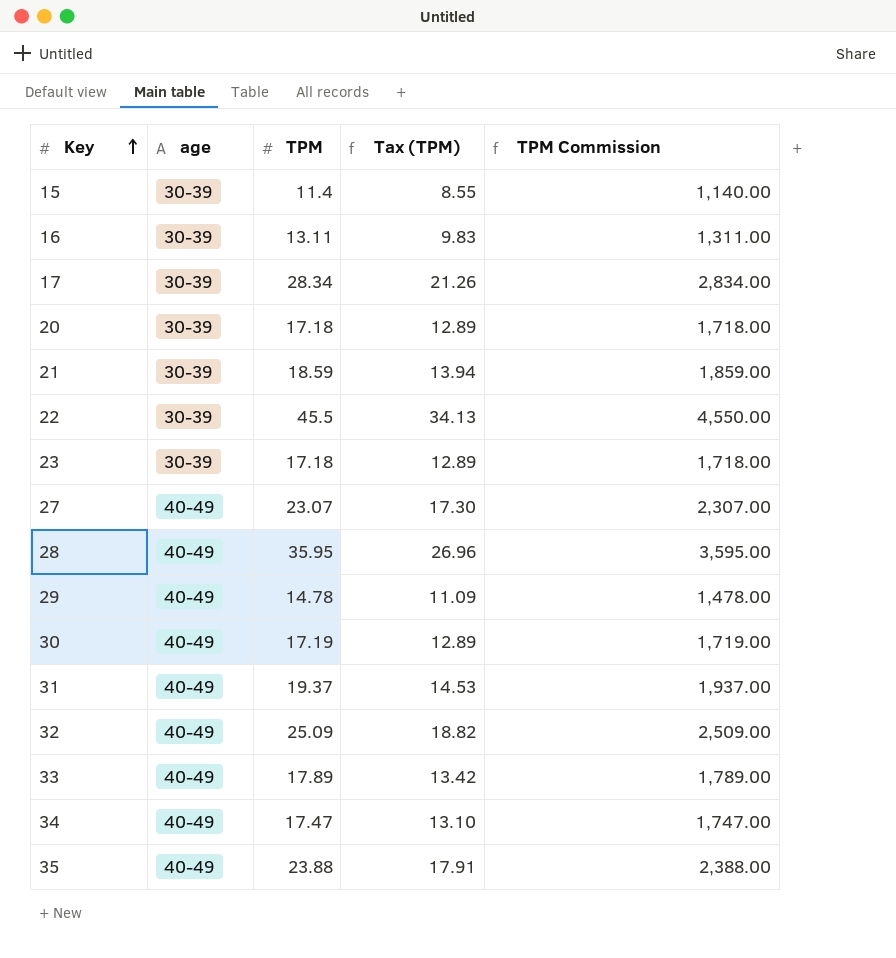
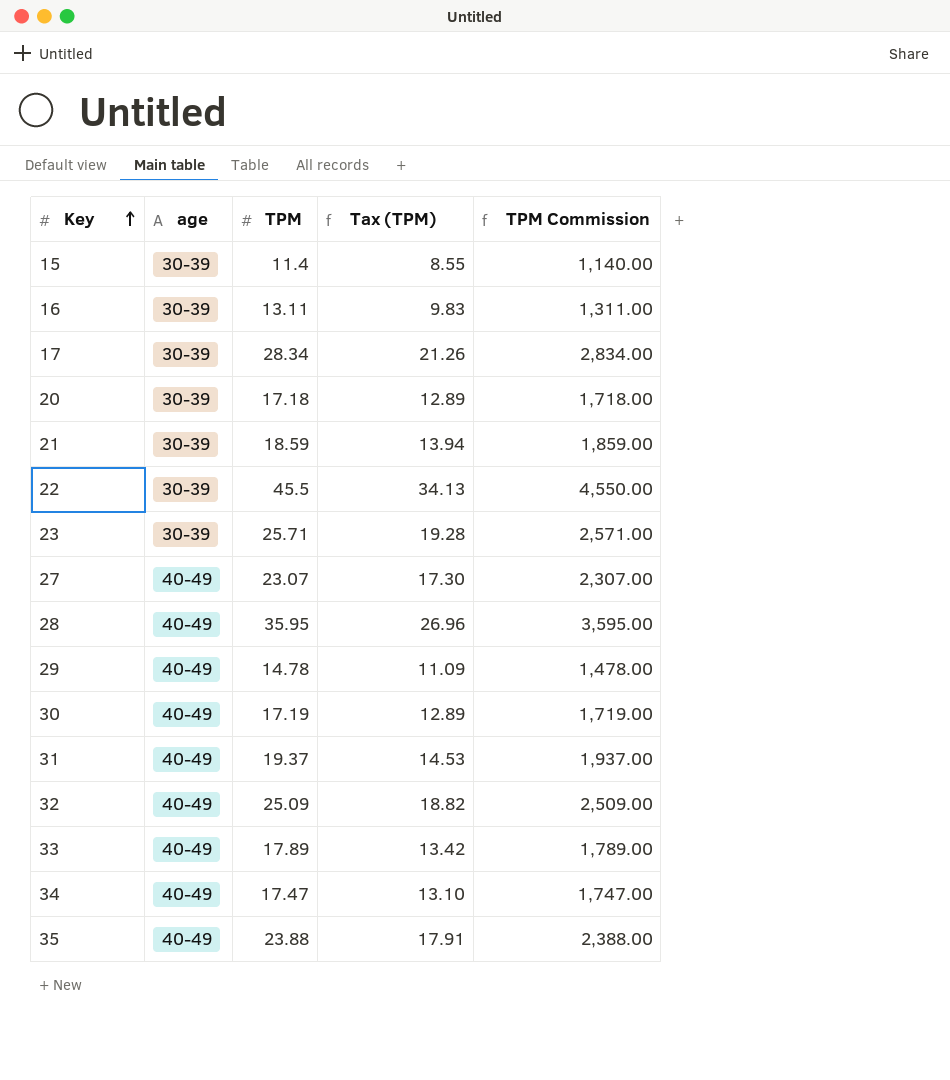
23 | TPM: 17.18 -> 25.71
23 | Tax (TPM): 12.89 -> 19.28
23 | TPM Commission: 1,718.00 -> 2,571.00

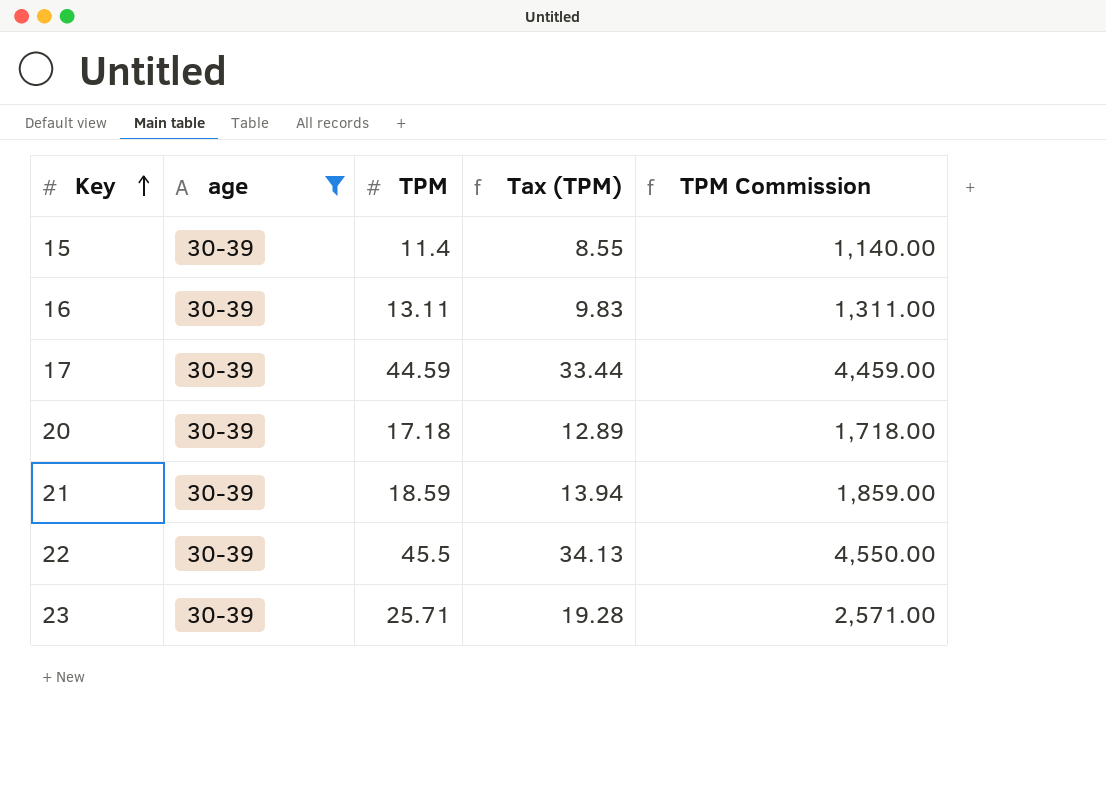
filter: none -> age = 30-39
17 | TPM: 28.34 -> 44.59
17 | Tax (TPM): 21.26 -> 33.44
17 | TPM Commission: 2,834.00 -> 4,459.00

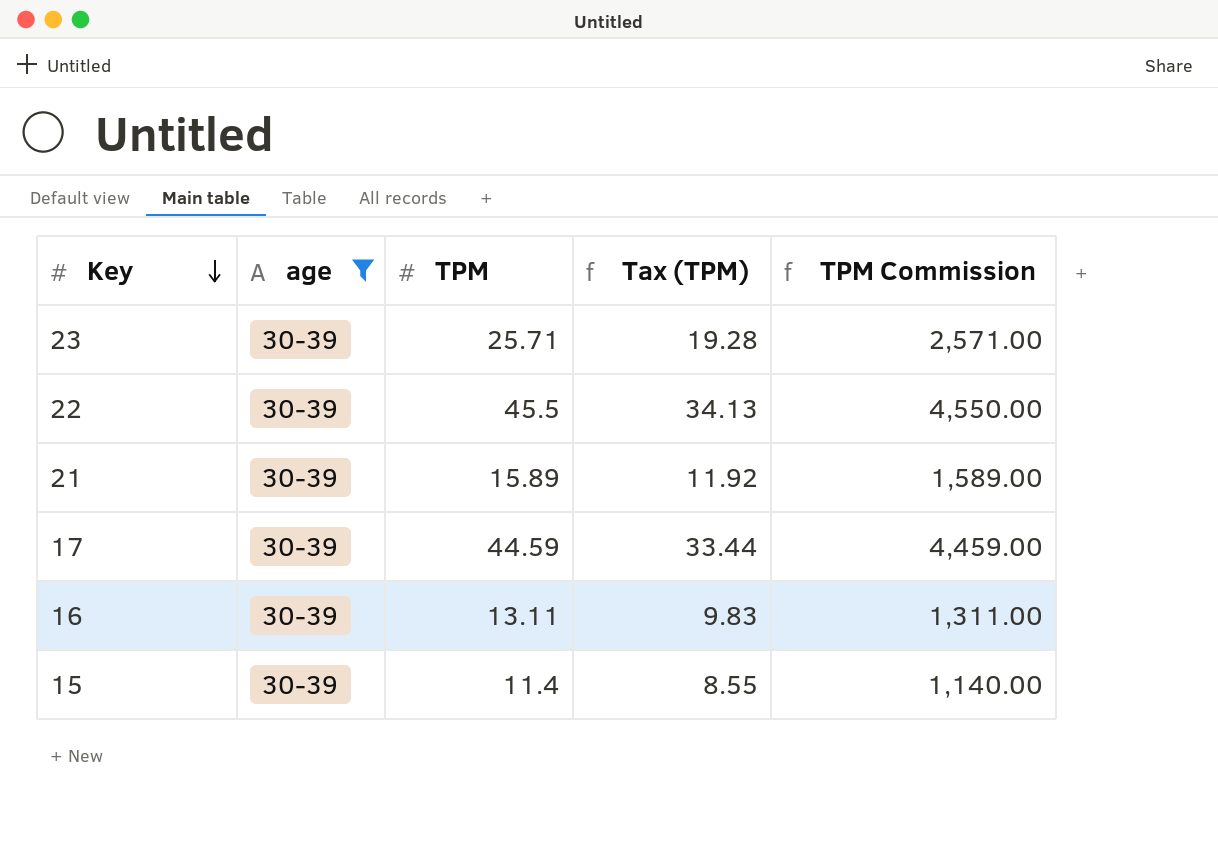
row order: Key ascending -> Key descending
row 20: 30-39 | 17.18 | 12.89 | 1,718.00 -> none
21 | TPM: 18.59 -> 15.89
21 | Tax (TPM): 13.94 -> 11.92
21 | TPM Commission: 1,859.00 -> 1,589.00

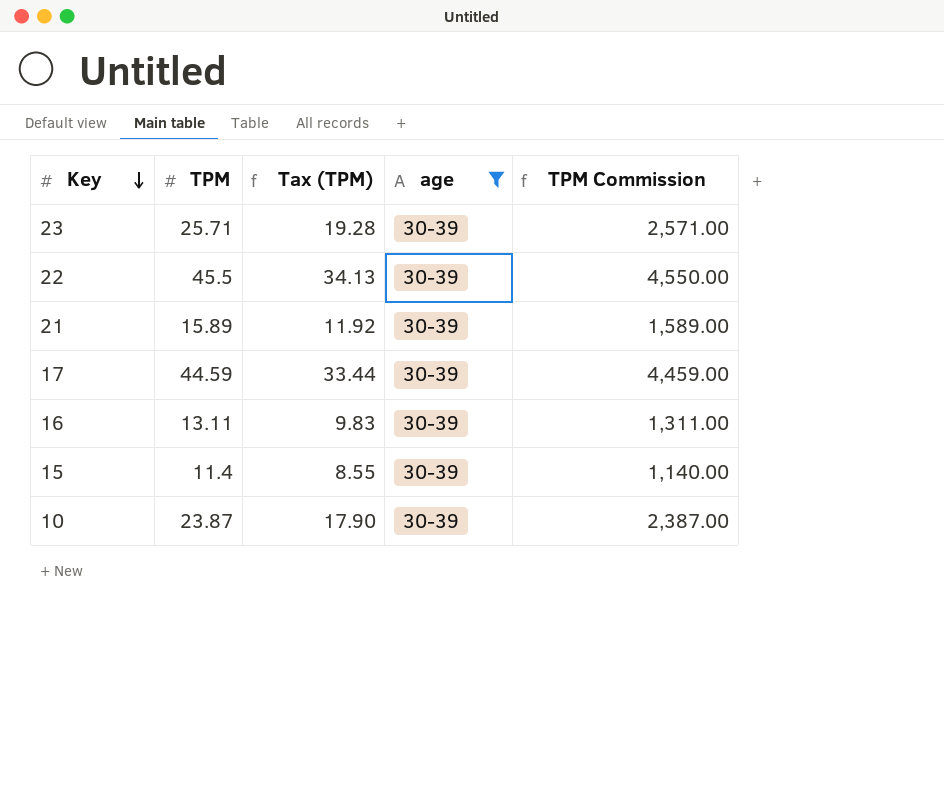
column age | position: 2 -> 4
row 10: none -> 23.87 | 17.90 | 30-39 | 2,387.00

